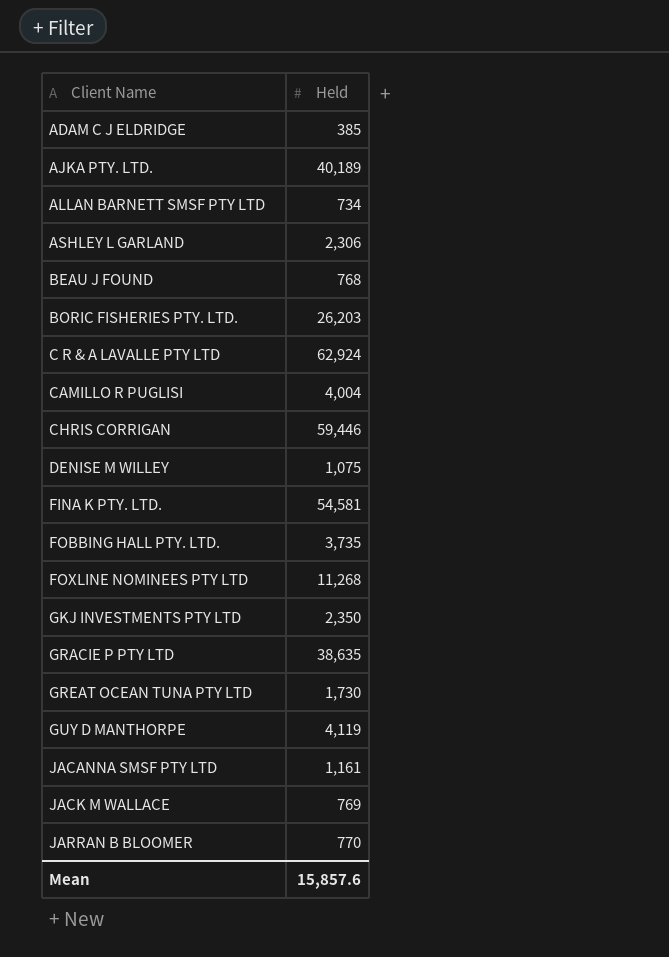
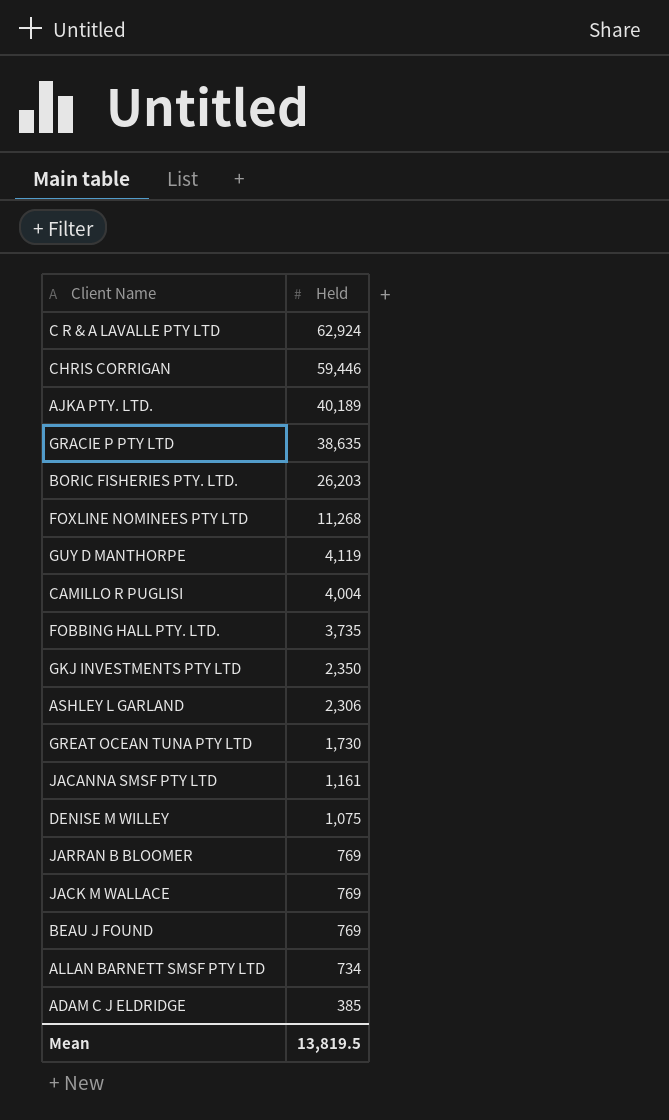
row order: Client Name ascending -> Held descending
row FINA K PTY. LTD.: 54,581 -> none
JARRAN B BLOOMER | Held: 770 -> 769
BEAU J FOUND | Held: 768 -> 769
Mean | Held: 15,857.6 -> 13,819.5

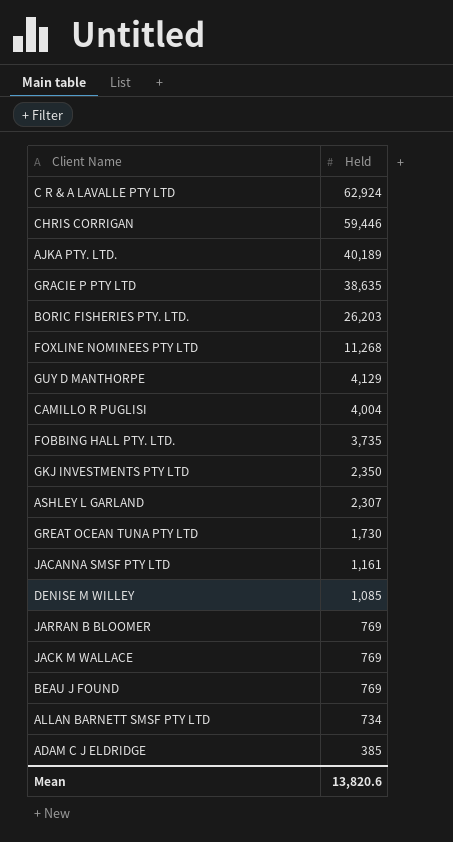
GUY D MANTHORPE | Held: 4,119 -> 4,129
ASHLEY L GARLAND | Held: 2,306 -> 2,307
DENISE M WILLEY | Held: 1,075 -> 1,085
Mean | Held: 13,819.5 -> 13,820.6

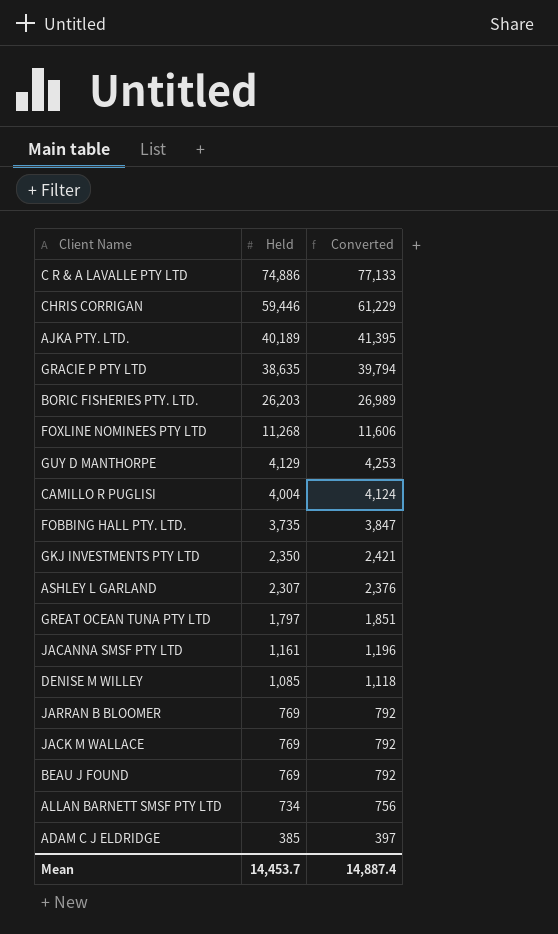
column Converted | formula: none -> [Held] * 1.03
C R & A LAVALLE PTY LTD | Held: 62,924 -> 74,886
GREAT OCEAN TUNA PTY LTD | Held: 1,730 -> 1,797
Mean | Held: 13,820.6 -> 14,453.7

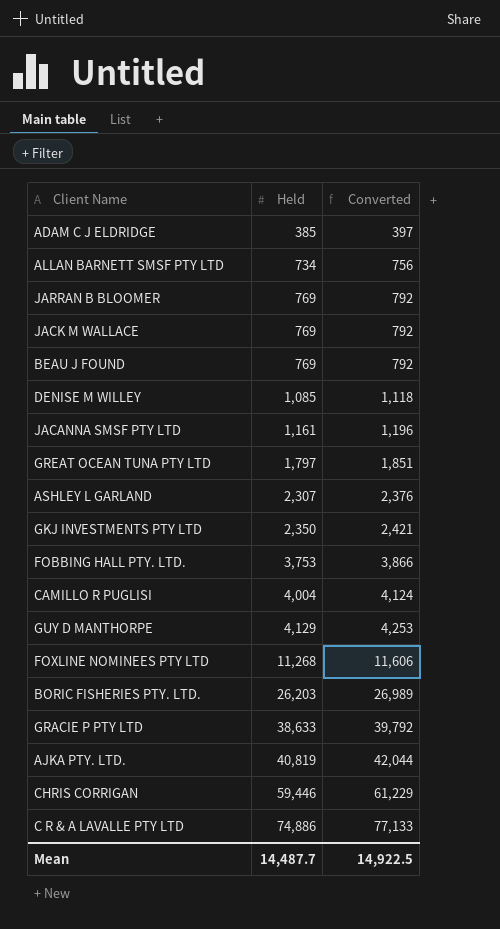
row order: Held descending -> Held ascending
FOBBING HALL PTY. LTD. | Held: 3,735 -> 3,753
FOBBING HALL PTY. LTD. | Converted: 3,847 -> 3,866
GRACIE P PTY LTD | Held: 38,635 -> 38,633
GRACIE P PTY LTD | Converted: 39,794 -> 39,792
AJKA PTY. LTD. | Held: 40,189 -> 40,819
AJKA PTY. LTD. | Converted: 41,395 -> 42,044
Mean | Held: 14,453.7 -> 14,487.7
Mean | Converted: 14,887.4 -> 14,922.5

